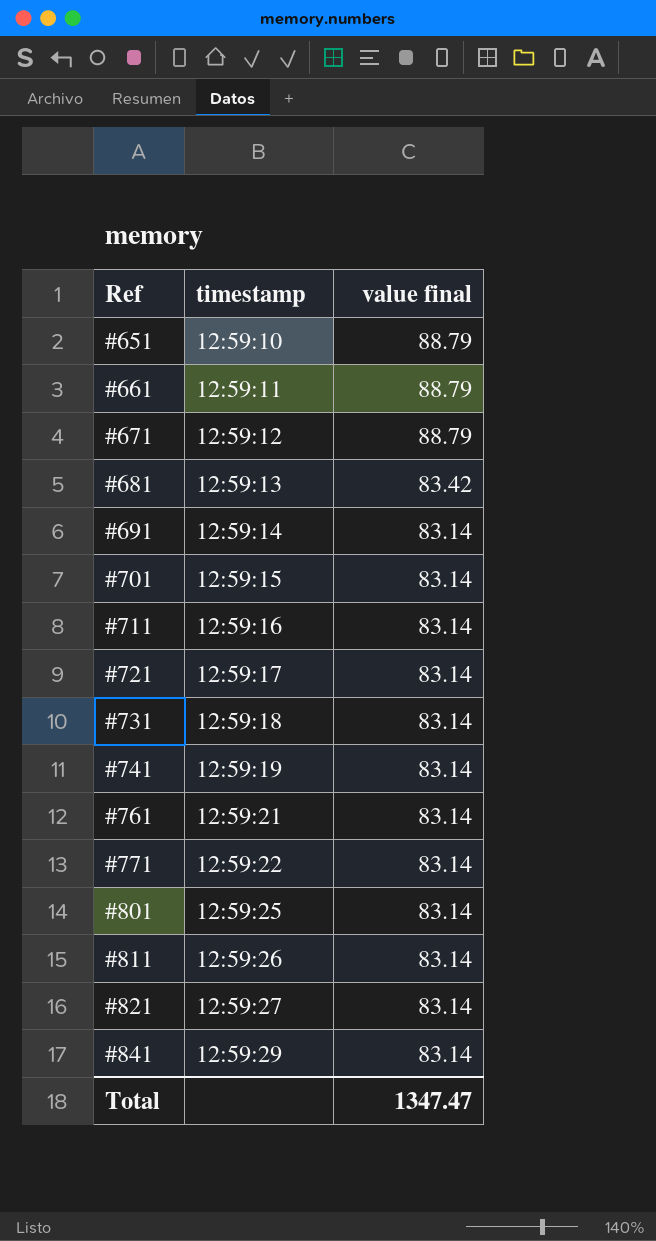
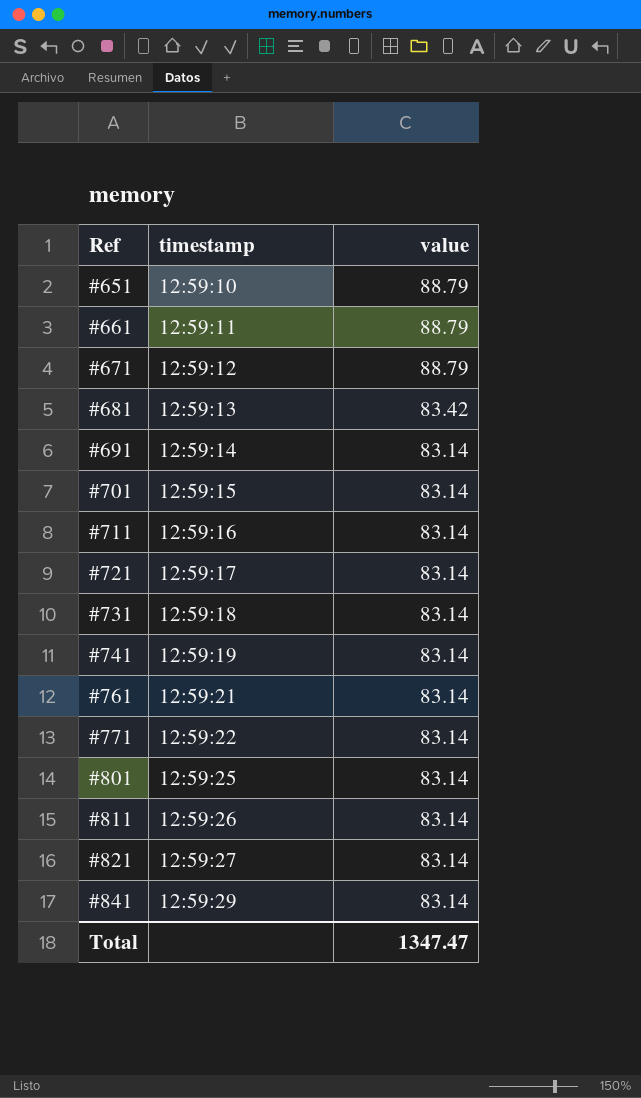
column name: value final -> value

